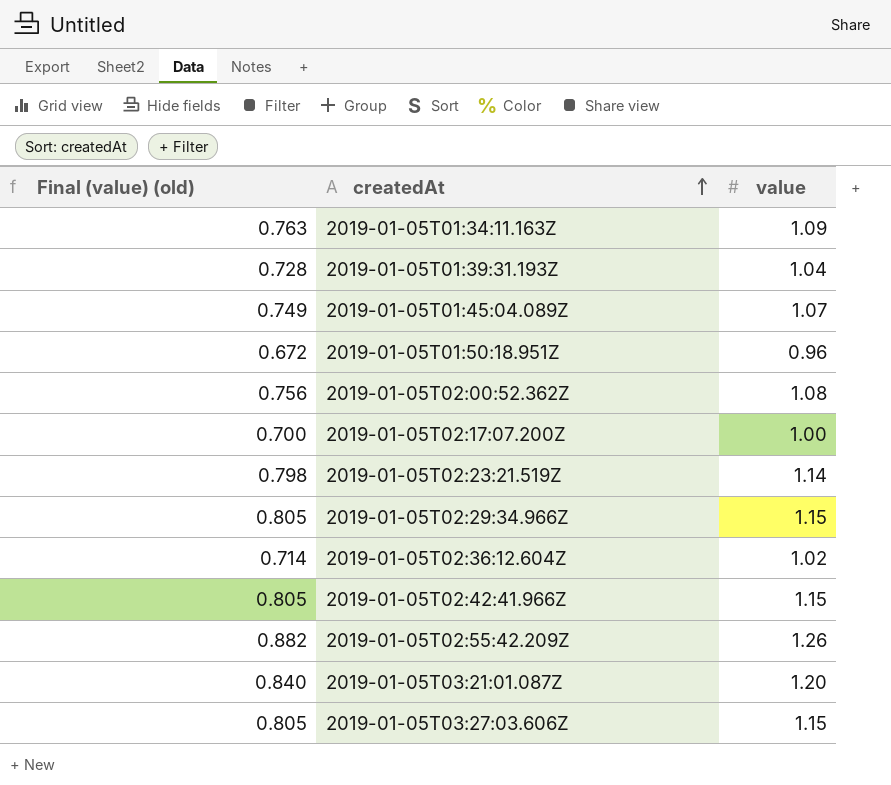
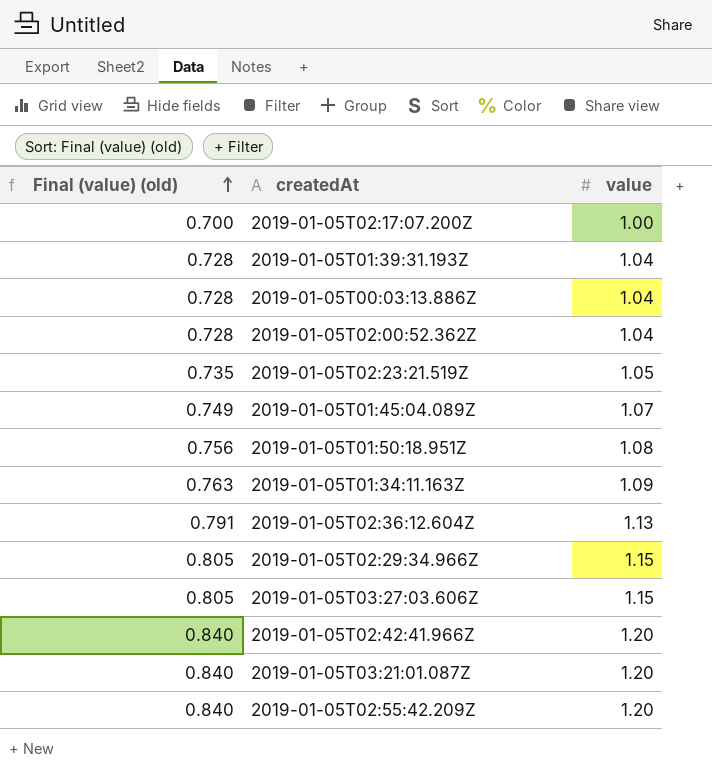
row order: createdAt ascending -> Final (value) (old) ascending
row 2019-01-05T00:03:13.886Z: none -> 0.728 | 1.04
2019-01-05T02:00:52.362Z | Final (value) (old): 0.756 -> 0.728
2019-01-05T02:00:52.362Z | value: 1.08 -> 1.04
2019-01-05T02:23:21.519Z | Final (value) (old): 0.798 -> 0.735
2019-01-05T02:23:21.519Z | value: 1.14 -> 1.05
2019-01-05T01:50:18.951Z | Final (value) (old): 0.672 -> 0.756
2019-01-05T01:50:18.951Z | value: 0.96 -> 1.08
2019-01-05T02:36:12.604Z | Final (value) (old): 0.714 -> 0.791
2019-01-05T02:36:12.604Z | value: 1.02 -> 1.13
2019-01-05T02:42:41.966Z | Final (value) (old): 0.805 -> 0.840
2019-01-05T02:42:41.966Z | value: 1.15 -> 1.20
2019-01-05T02:55:42.209Z | Final (value) (old): 0.882 -> 0.840
2019-01-05T02:55:42.209Z | value: 1.26 -> 1.20

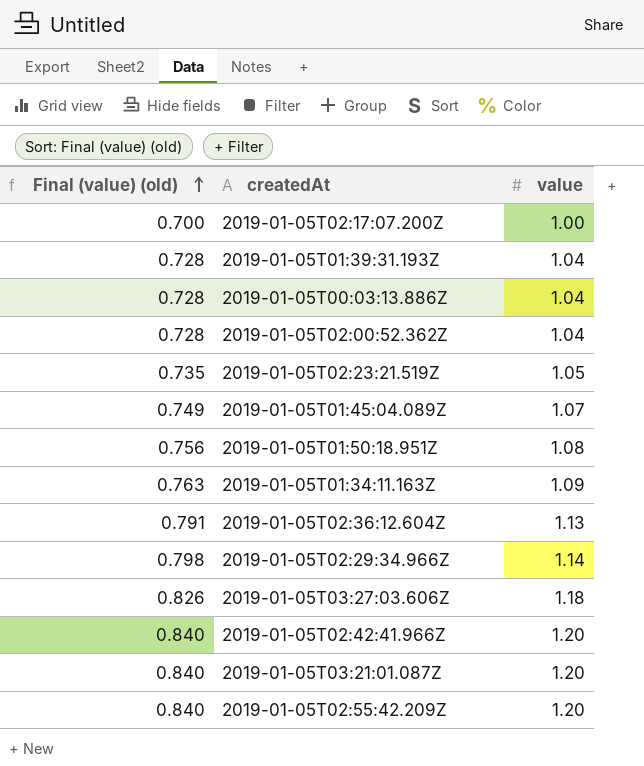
2019-01-05T02:29:34.966Z | Final (value) (old): 0.805 -> 0.798
2019-01-05T02:29:34.966Z | value: 1.15 -> 1.14
2019-01-05T03:27:03.606Z | Final (value) (old): 0.805 -> 0.826
2019-01-05T03:27:03.606Z | value: 1.15 -> 1.18

